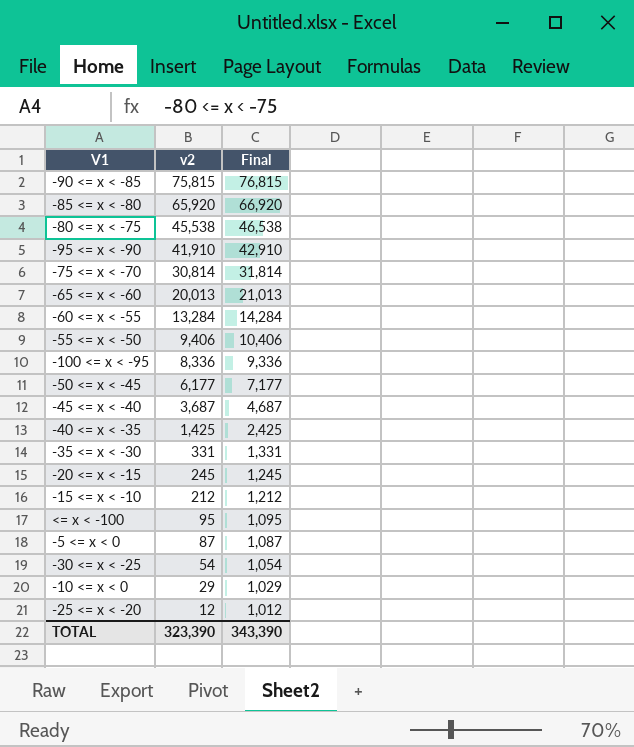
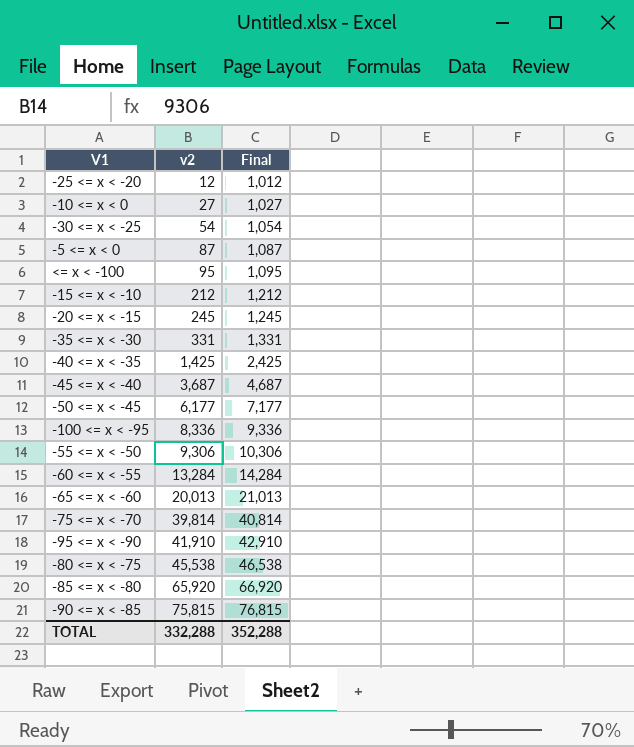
row order: v2 descending -> v2 ascending
-10 <= x < 0 | v2: 29 -> 27
-10 <= x < 0 | Final: 1,029 -> 1,027
-55 <= x < -50 | v2: 9,406 -> 9,306
-55 <= x < -50 | Final: 10,406 -> 10,306
-75 <= x < -70 | v2: 30,814 -> 39,814
-75 <= x < -70 | Final: 31,814 -> 40,814
TOTAL | v2: 323,390 -> 332,288
TOTAL | Final: 343,390 -> 352,288

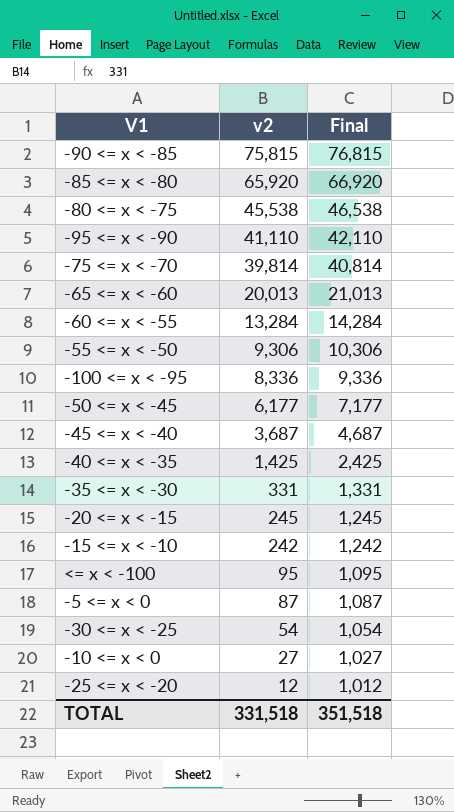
row order: v2 ascending -> v2 descending
-95 <= x < -90 | v2: 41,910 -> 41,110
-95 <= x < -90 | Final: 42,910 -> 42,110
-15 <= x < -10 | v2: 212 -> 242
-15 <= x < -10 | Final: 1,212 -> 1,242
TOTAL | v2: 332,288 -> 331,518
TOTAL | Final: 352,288 -> 351,518

